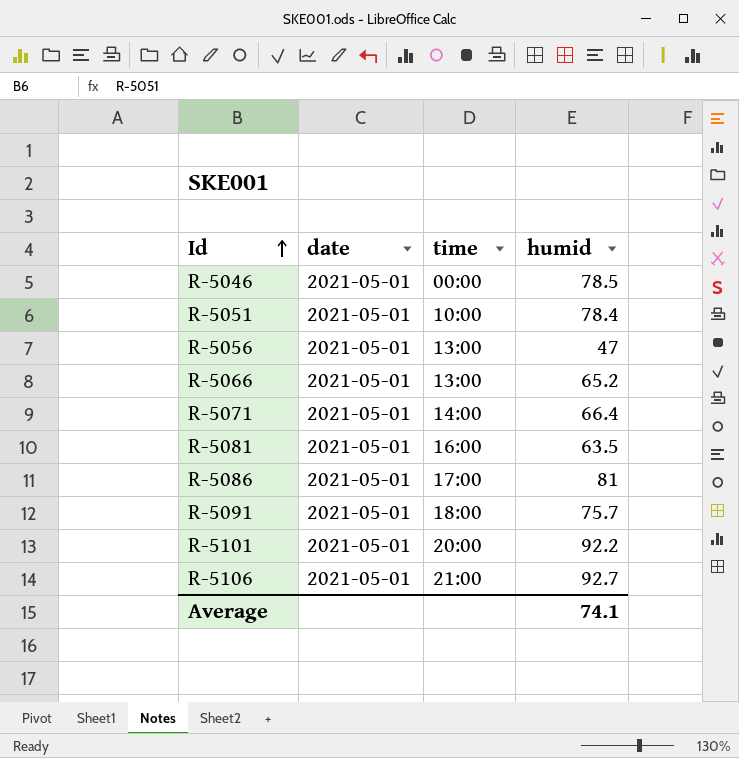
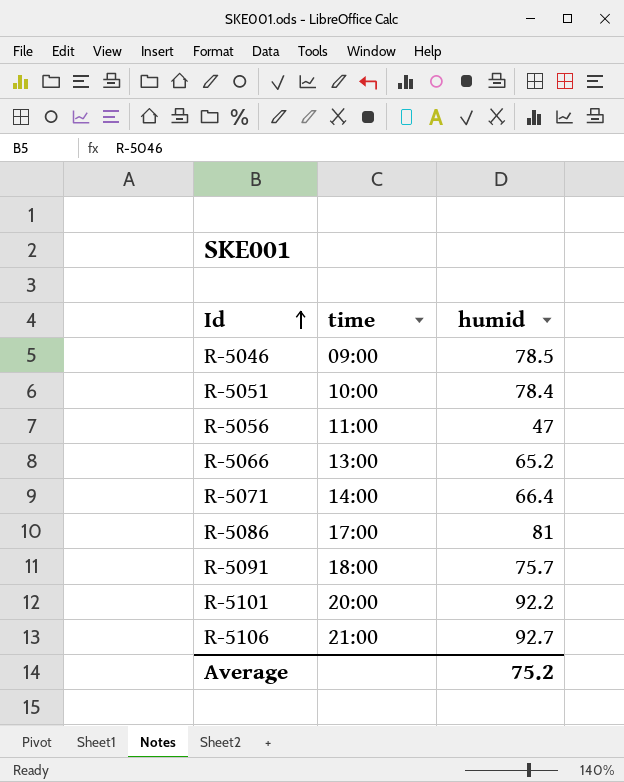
column date | position: 2 -> none
row R-5081: 2021-05-01 | 16:00 | 63.5 -> none
R-5046 | time: 00:00 -> 09:00
R-5056 | time: 13:00 -> 11:00
Average | humid: 74.1 -> 75.2

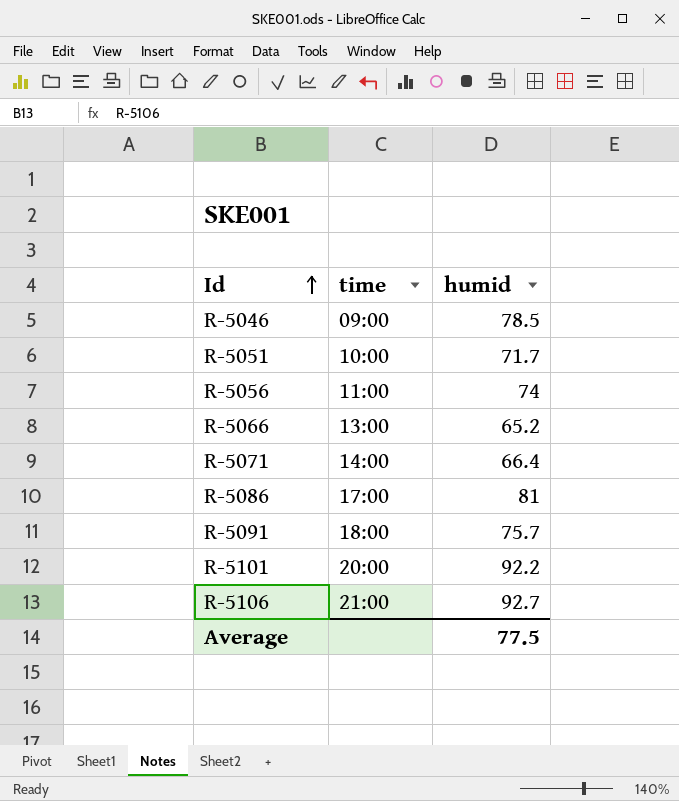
R-5051 | humid: 78.4 -> 71.7
R-5056 | humid: 47 -> 74
Average | humid: 75.2 -> 77.5

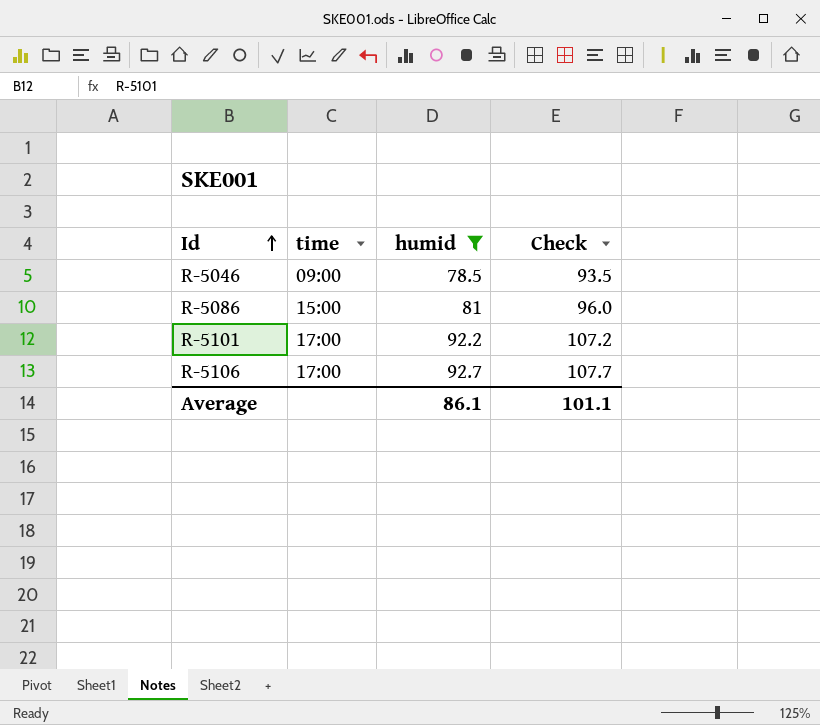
filter: none -> humid >= 78.5
column Check | formula: none -> [humid] + 15
R-5086 | time: 17:00 -> 15:00
R-5101 | time: 20:00 -> 17:00
R-5106 | time: 21:00 -> 17:00
Average | humid: 77.5 -> 86.1

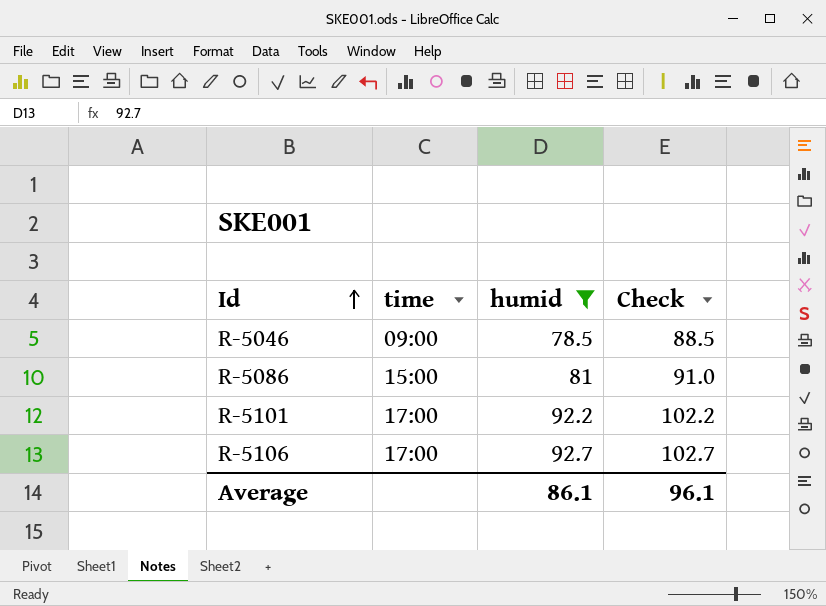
column Check | formula: [humid] + 15 -> [humid] + 10
Average | Check: 101.1 -> 96.1

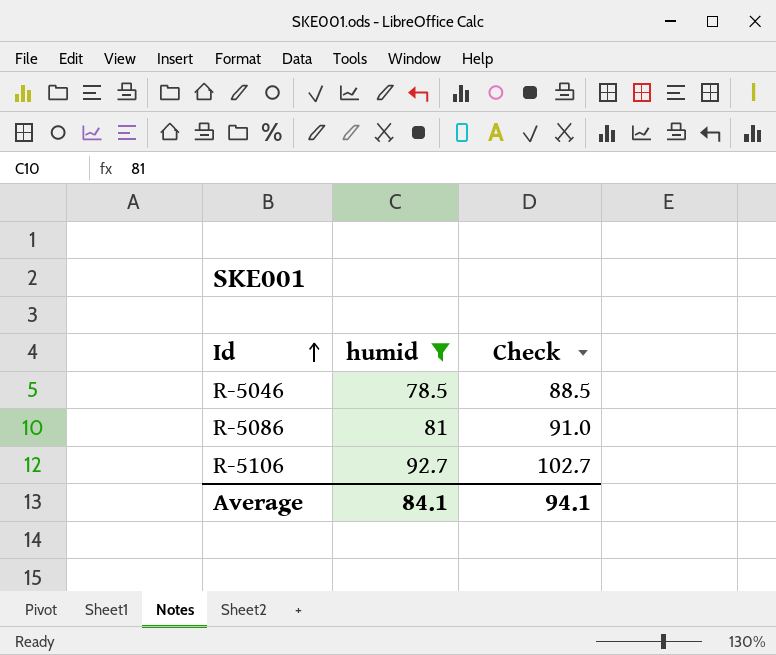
column time | position: 2 -> none
row R-5101: 17:00 | 92.2 | 102.2 -> none
Average | humid: 86.1 -> 84.1
Average | Check: 96.1 -> 94.1

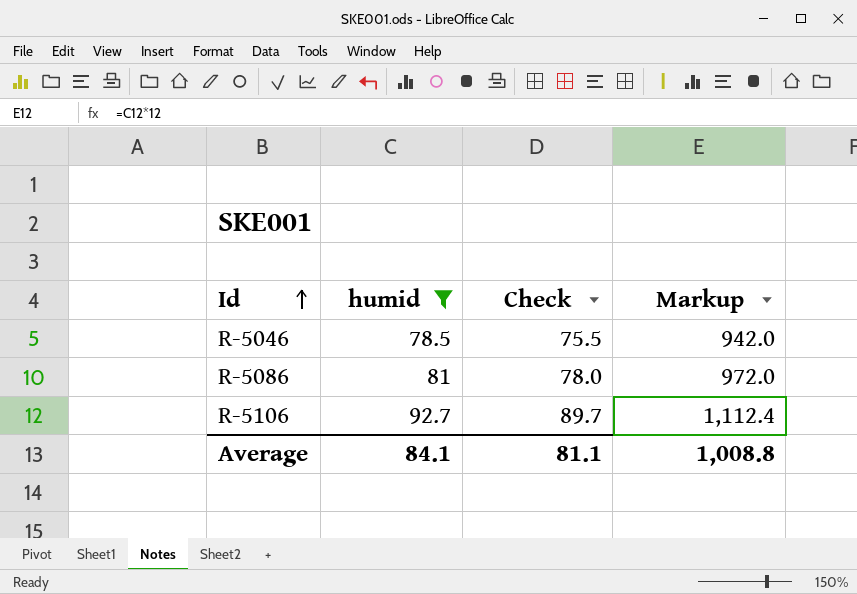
column Check | formula: [humid] + 10 -> [humid] - 3
column Markup | formula: none -> [humid] * 12
Average | Check: 94.1 -> 81.1

